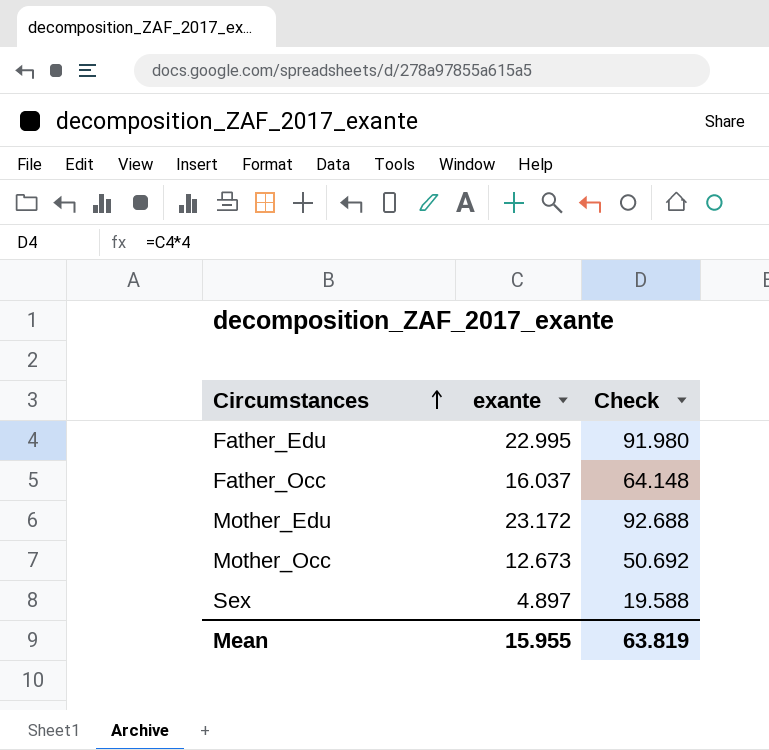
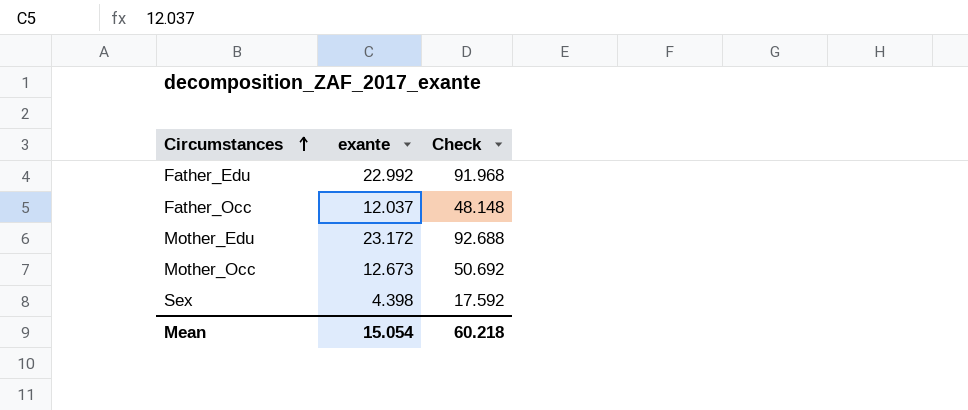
Father_Edu | exante: 22.995 -> 22.992
Father_Edu | Check: 91.980 -> 91.968
Father_Occ | exante: 16.037 -> 12.037
Father_Occ | Check: 64.148 -> 48.148
Sex | exante: 4.897 -> 4.398
Sex | Check: 19.588 -> 17.592
Mean | exante: 15.955 -> 15.054
Mean | Check: 63.819 -> 60.218

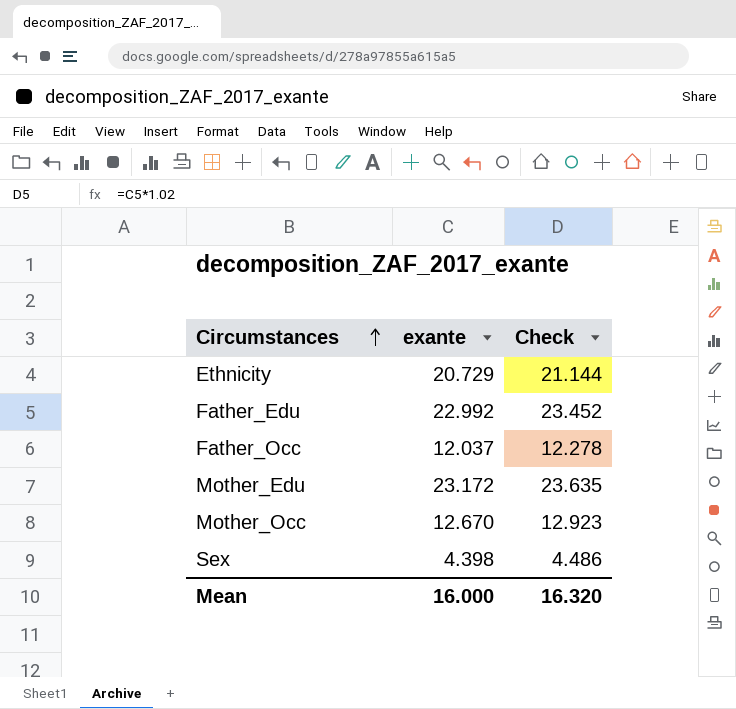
column Check | formula: [exante] * 4 -> [exante] * 1.02
row Ethnicity: none -> 20.729 | 21.144
Mother_Occ | exante: 12.673 -> 12.670
Mean | exante: 15.054 -> 16.000
Mean | Check: 60.218 -> 16.320

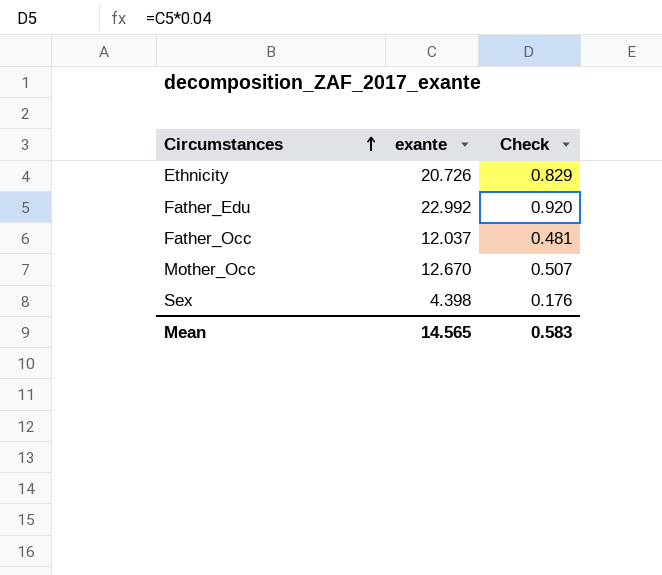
column Check | formula: [exante] * 1.02 -> [exante] * 0.04
row Mother_Edu: 23.172 | 23.635 -> none
Ethnicity | exante: 20.729 -> 20.726
Mean | exante: 16.000 -> 14.565
Mean | Check: 16.320 -> 0.583

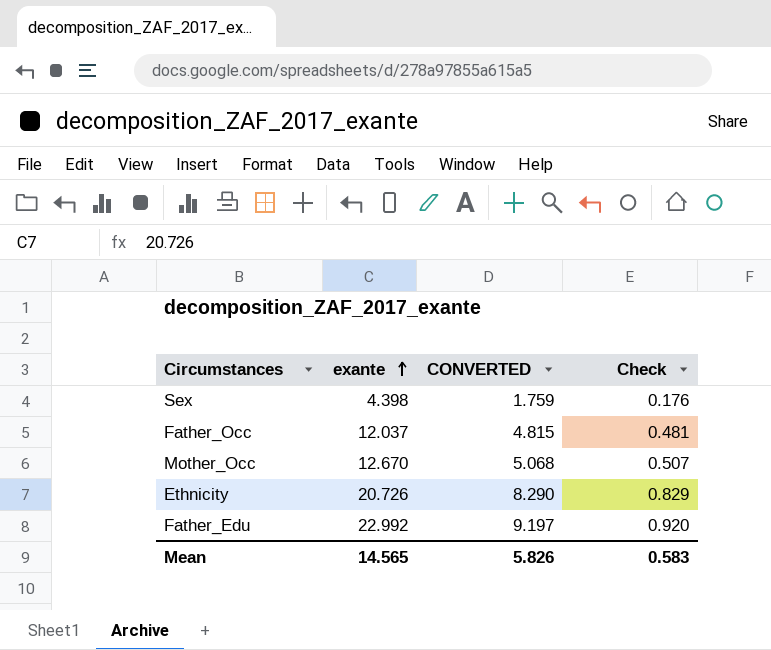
row order: Circumstances ascending -> exante ascending
column CONVERTED | formula: none -> [exante] * 0.4

